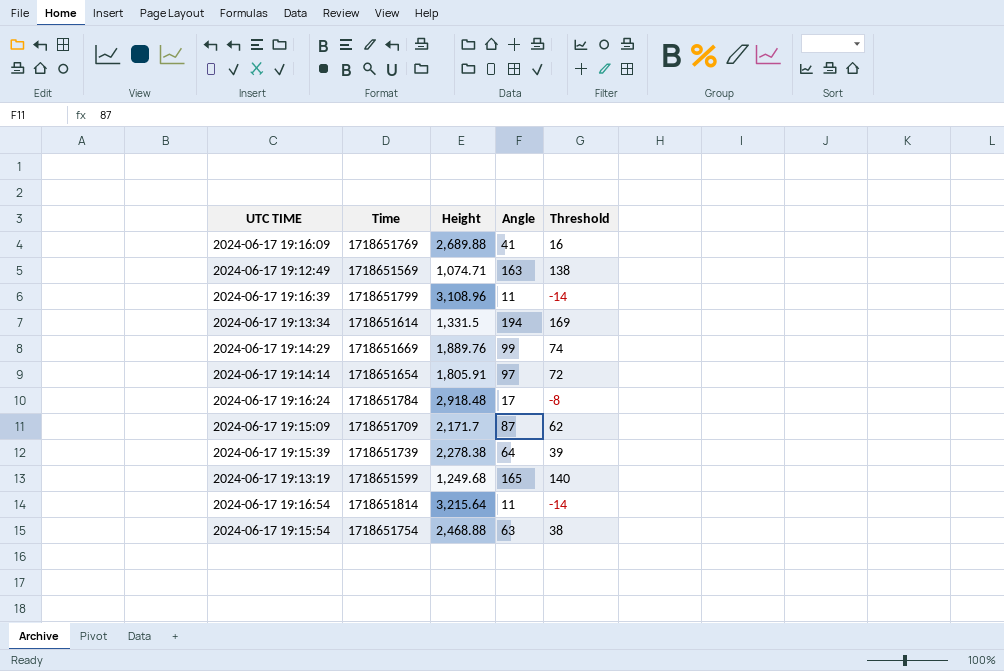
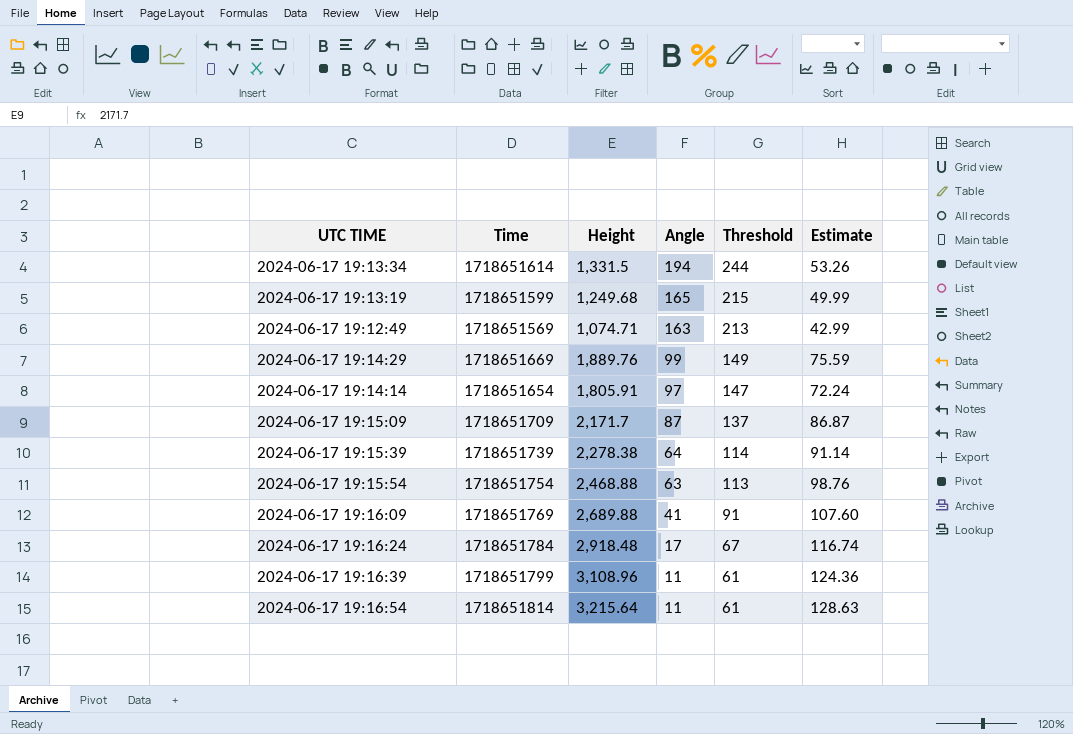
row order: none -> Angle descending
column Threshold | formula: [Angle] - 25 -> [Angle] + 50
column Estimate | formula: none -> [Height] * 0.04

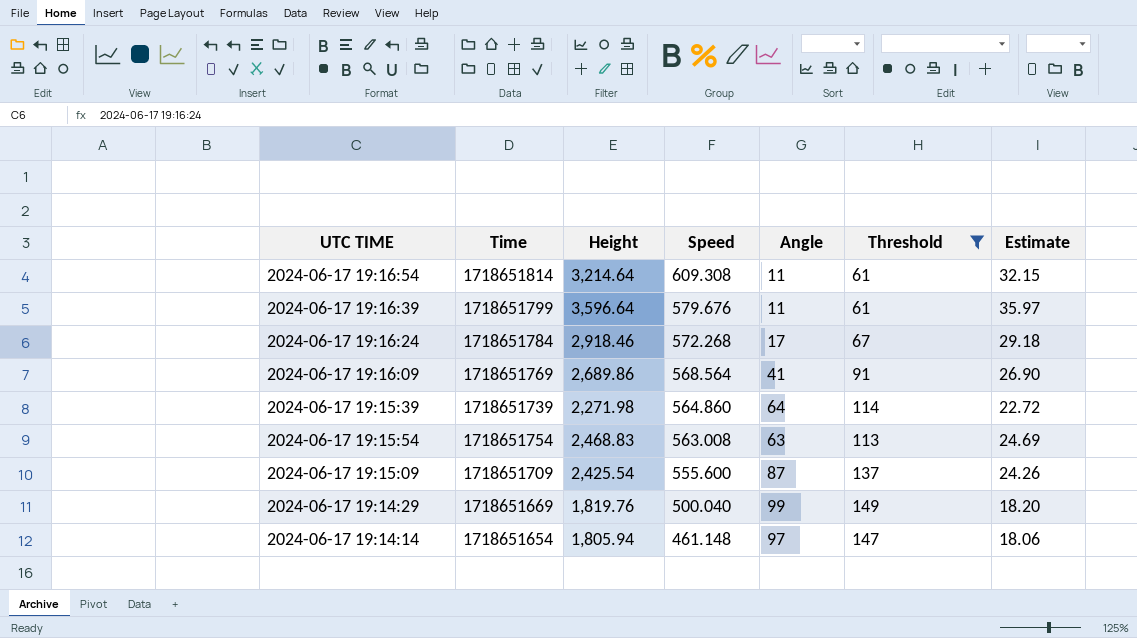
filter: none -> Threshold <= 149
row order: Angle descending -> Speed descending
column Speed | position: none -> 4
column Estimate | formula: [Height] * 0.04 -> [Height] * 0.01
2024-06-17 19:16:54 | Height: 3,215.64 -> 3,214.64
2024-06-17 19:16:39 | Height: 3,108.96 -> 3,596.64
2024-06-17 19:16:24 | Height: 2,918.48 -> 2,918.46
2024-06-17 19:16:09 | Height: 2,689.88 -> 2,689.86
2024-06-17 19:15:39 | Height: 2,278.38 -> 2,271.98
2024-06-17 19:15:54 | Height: 2,468.88 -> 2,468.83
2024-06-17 19:15:09 | Height: 2,171.7 -> 2,425.54
2024-06-17 19:14:29 | Height: 1,889.76 -> 1,819.76
2024-06-17 19:14:14 | Height: 1,805.91 -> 1,805.94

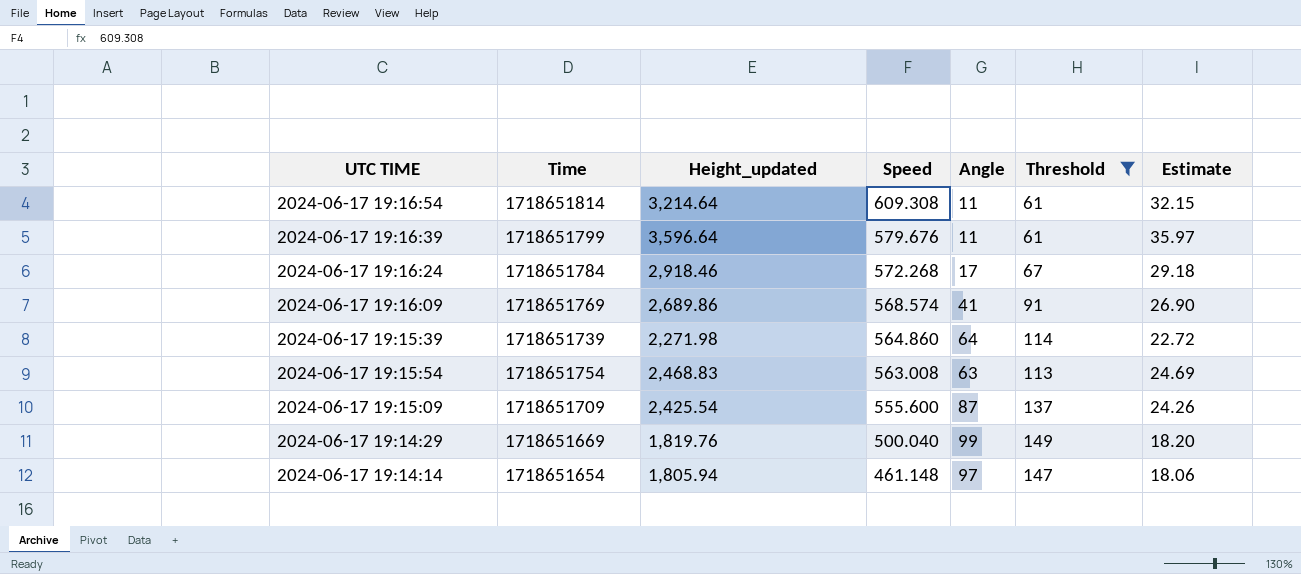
column name: Height -> Height_updated
2024-06-17 19:16:09 | Speed: 568.564 -> 568.574

